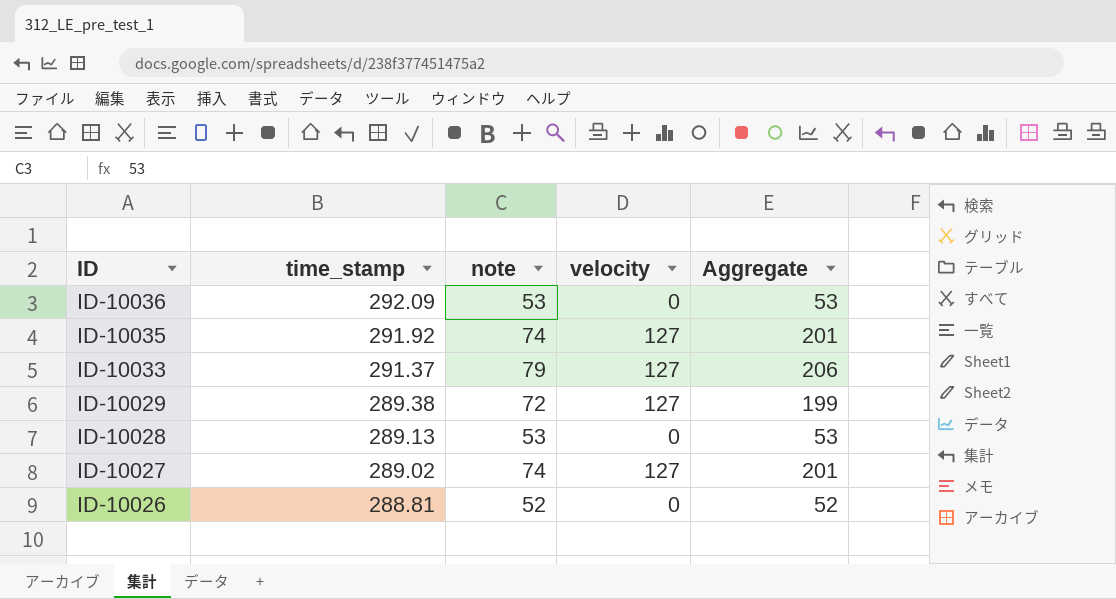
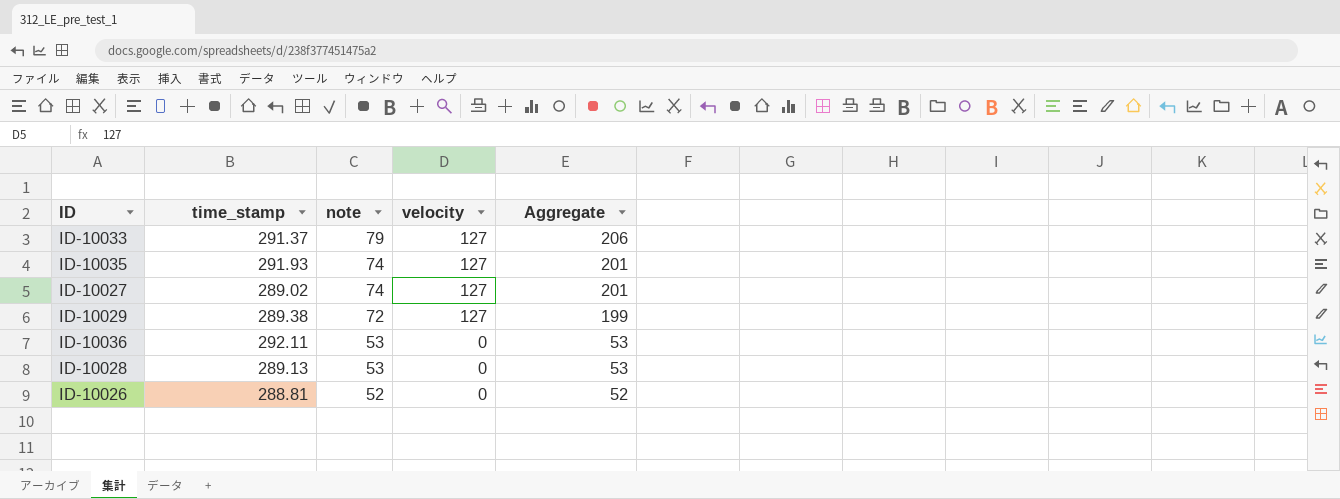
row order: ID descending -> note descending
ID-10035 | time_stamp: 291.92 -> 291.93
ID-10036 | time_stamp: 292.09 -> 292.11

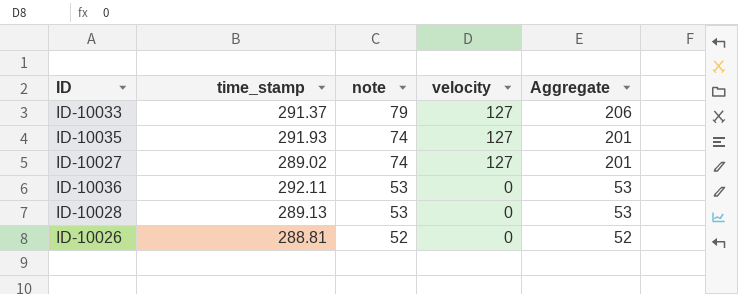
row ID-10029: 289.38 | 72 | 127 | 199 -> none

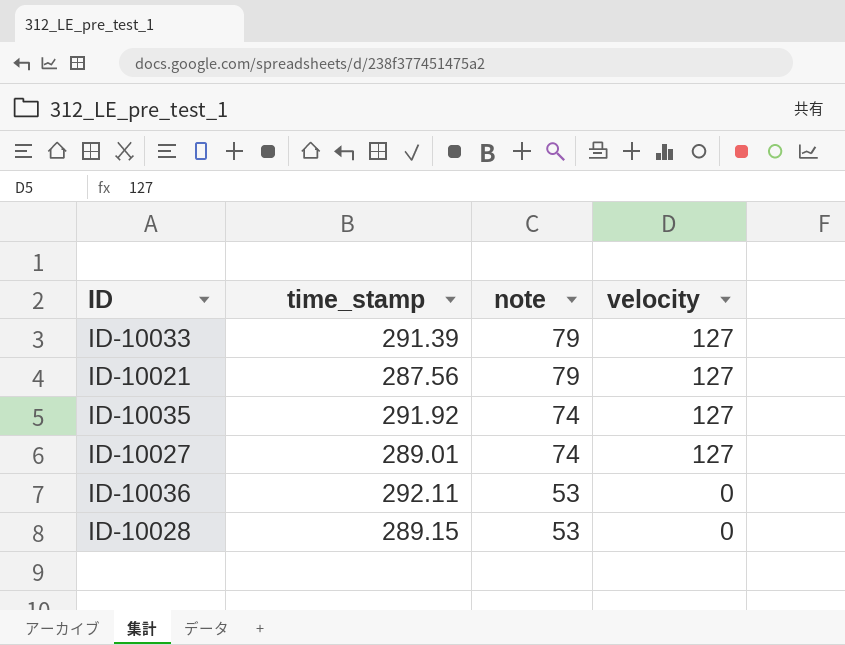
column Aggregate | formula: [note] + [velocity] -> none
row ID-10026: 288.81 | 52 | 0 | 52 -> none
ID-10033 | time_stamp: 291.37 -> 291.39
row ID-10021: none -> 287.56 | 79 | 127
ID-10035 | time_stamp: 291.93 -> 291.92
ID-10027 | time_stamp: 289.02 -> 289.01
ID-10028 | time_stamp: 289.13 -> 289.15

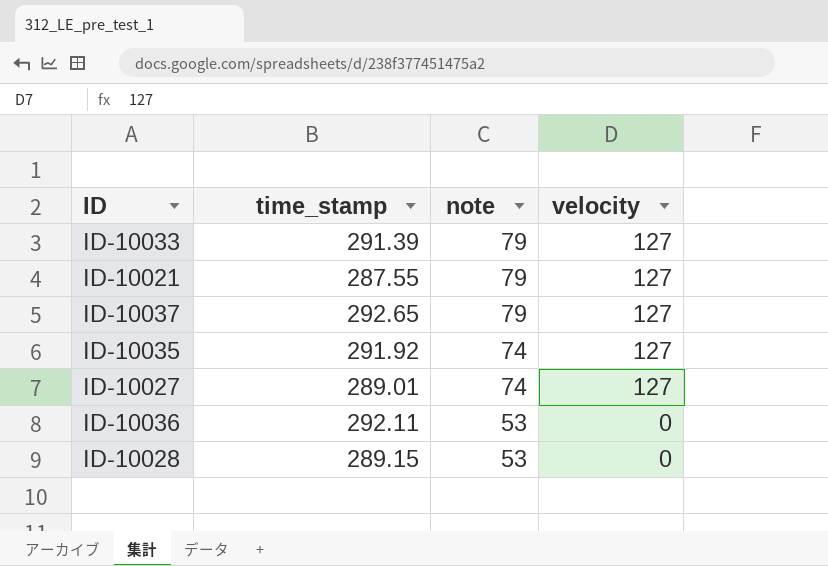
ID-10021 | time_stamp: 287.56 -> 287.55
row ID-10037: none -> 292.65 | 79 | 127

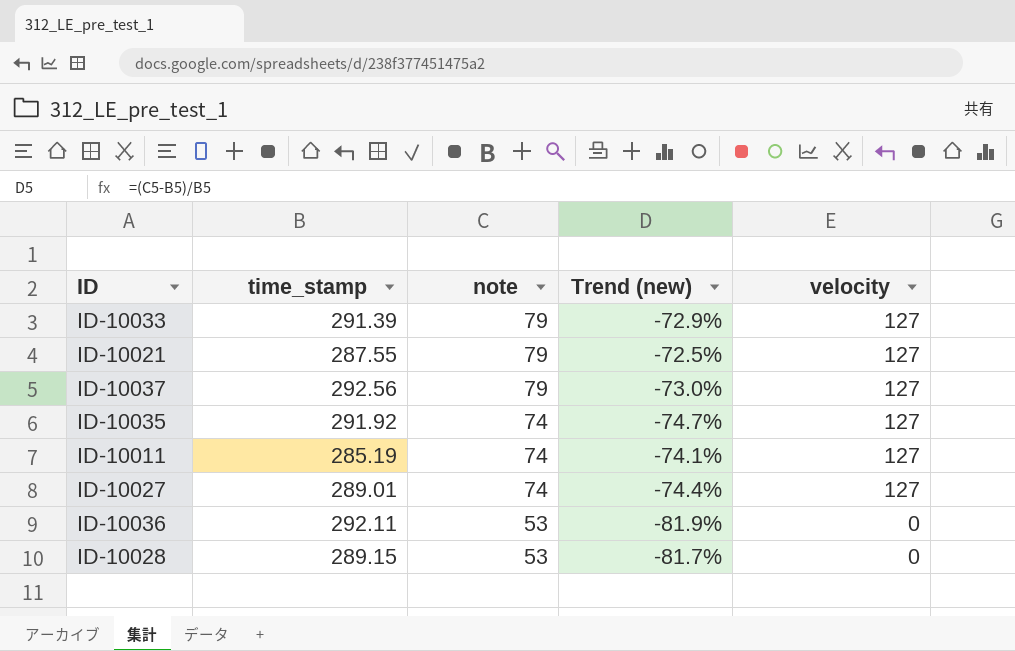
column Trend (new) | formula: none -> ([note] - [time_stamp]) / [time_stamp]
ID-10037 | time_stamp: 292.65 -> 292.56
row ID-10011: none -> 285.19 | 74 | -74.1% | 127

